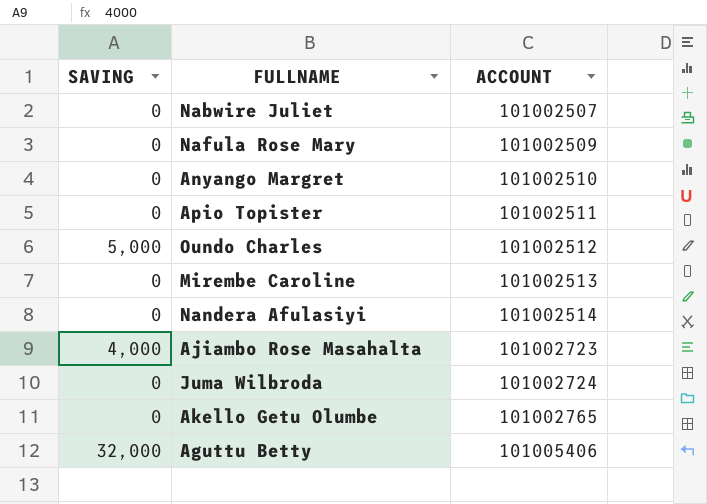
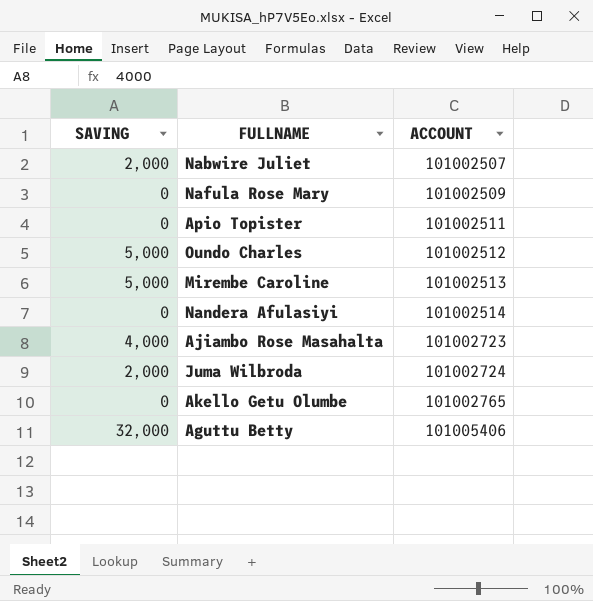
row Anyango Margret: 0 | 101002510 -> none
Nabwire Juliet | SAVING: 0 -> 2,000
Mirembe Caroline | SAVING: 0 -> 5,000
Juma Wilbroda | SAVING: 0 -> 2,000

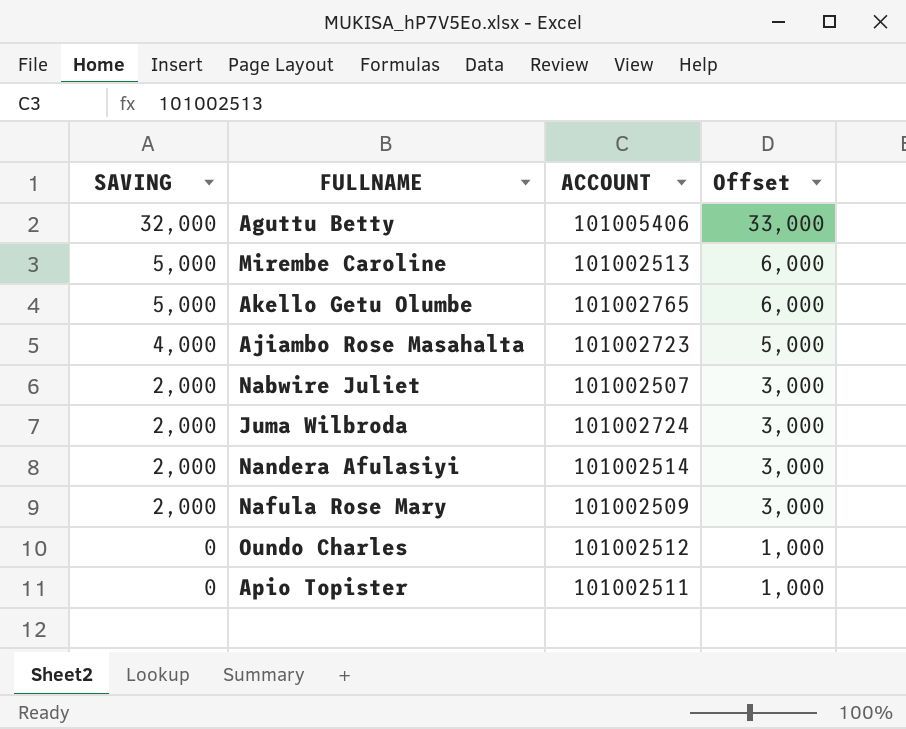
row order: ACCOUNT ascending -> SAVING descending
column Offset | formula: none -> [SAVING] + 1000
Akello Getu Olumbe | SAVING: 0 -> 5,000
Nandera Afulasiyi | SAVING: 0 -> 2,000
Nafula Rose Mary | SAVING: 0 -> 2,000
Oundo Charles | SAVING: 5,000 -> 0

